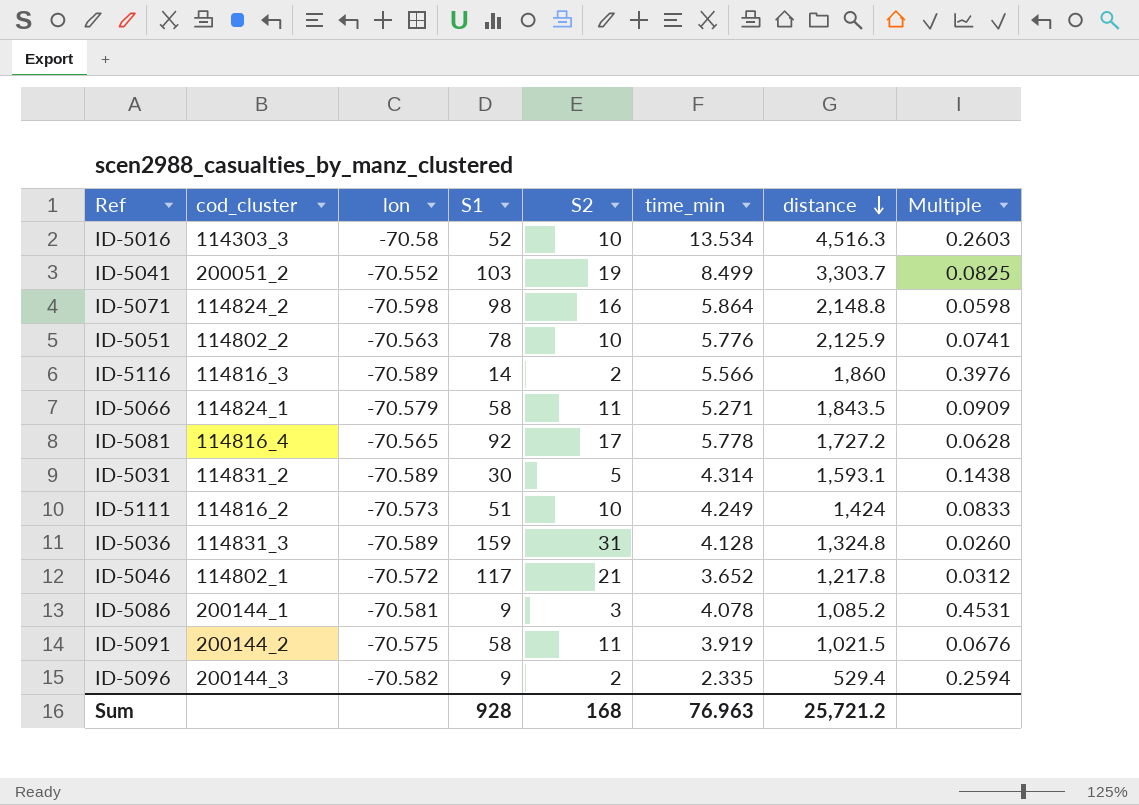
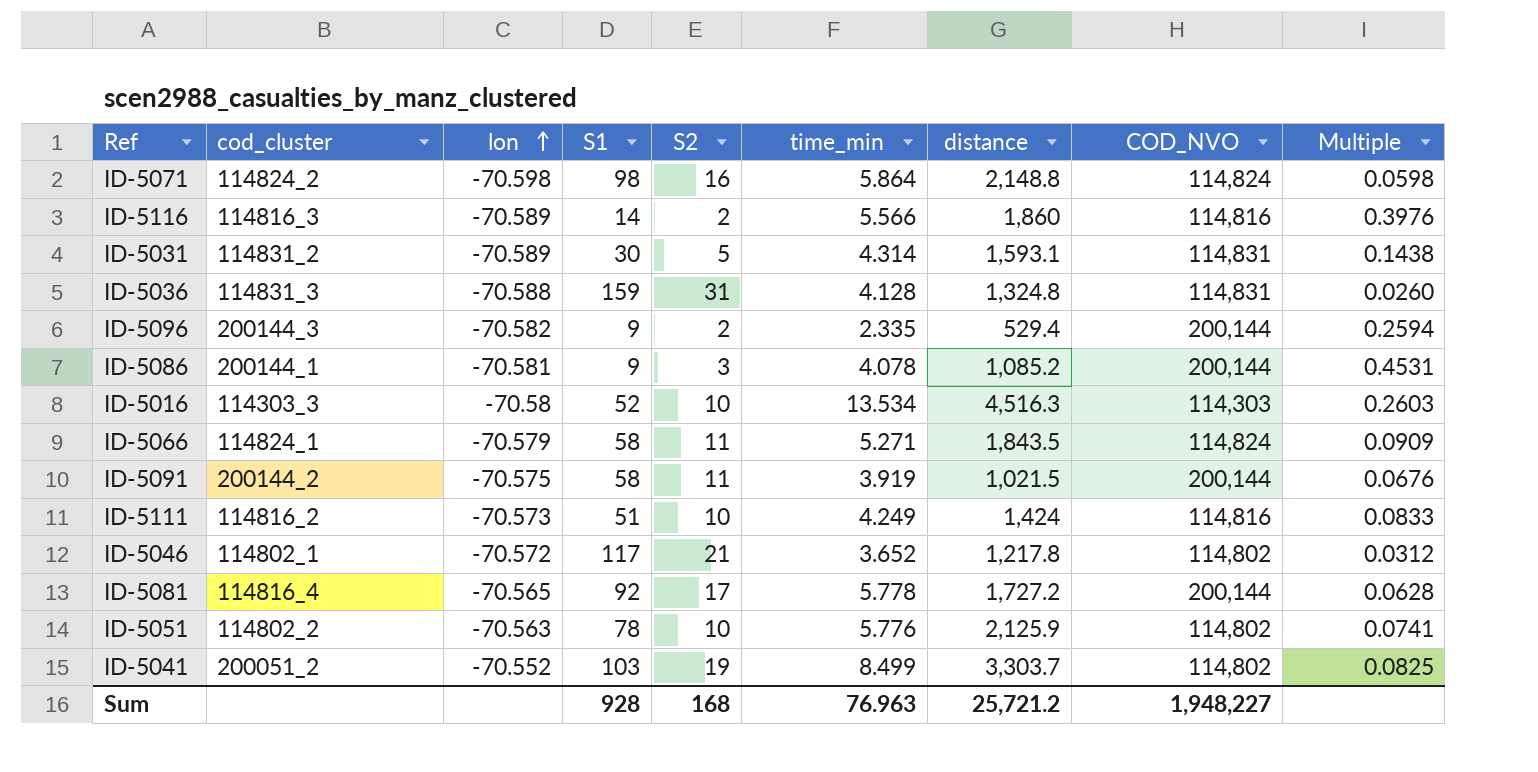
row order: distance descending -> lon ascending
column COD_NVO | position: none -> 8
ID-5036 | lon: -70.589 -> -70.588

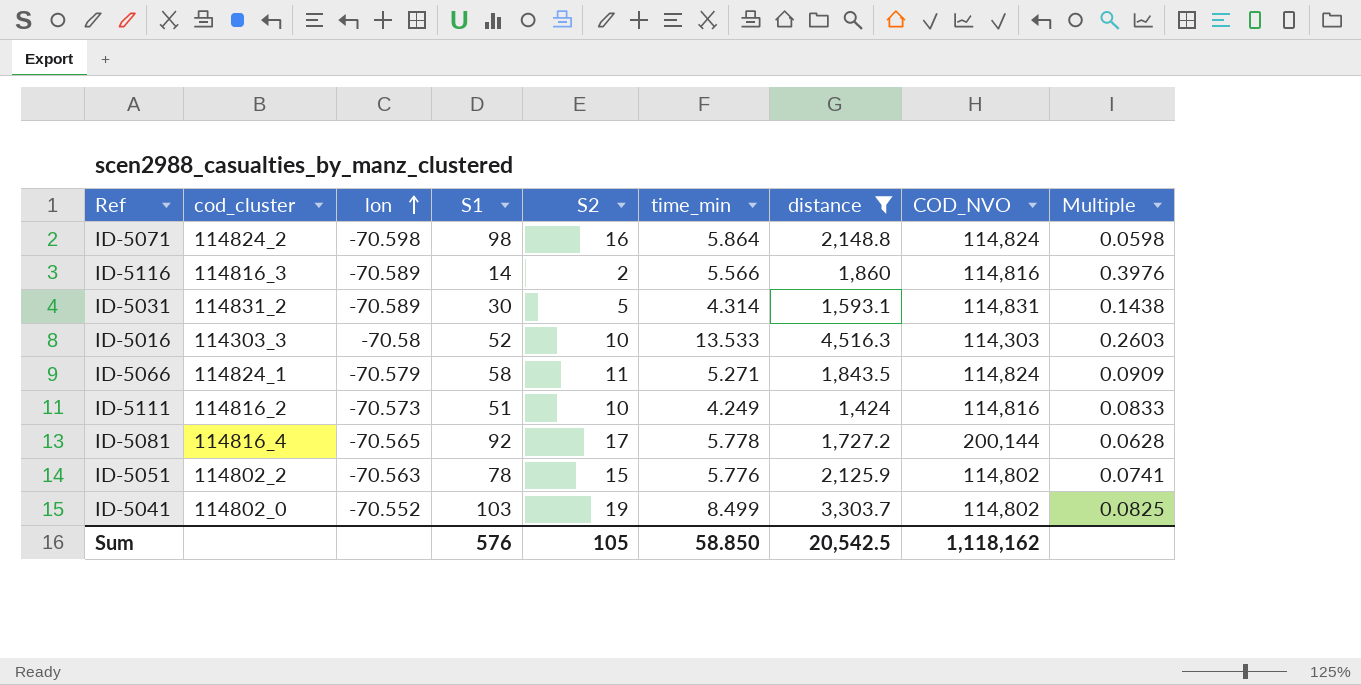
filter: none -> distance >= 1,424
ID-5016 | time_min: 13.534 -> 13.533
ID-5051 | S2: 10 -> 15
ID-5041 | cod_cluster: 200051_2 -> 114802_0
Sum | S1: 928 -> 576
Sum | S2: 168 -> 105
Sum | time_min: 76.963 -> 58.850
Sum | distance: 25,721.2 -> 20,542.5
Sum | COD_NVO: 1,948,227 -> 1,118,162

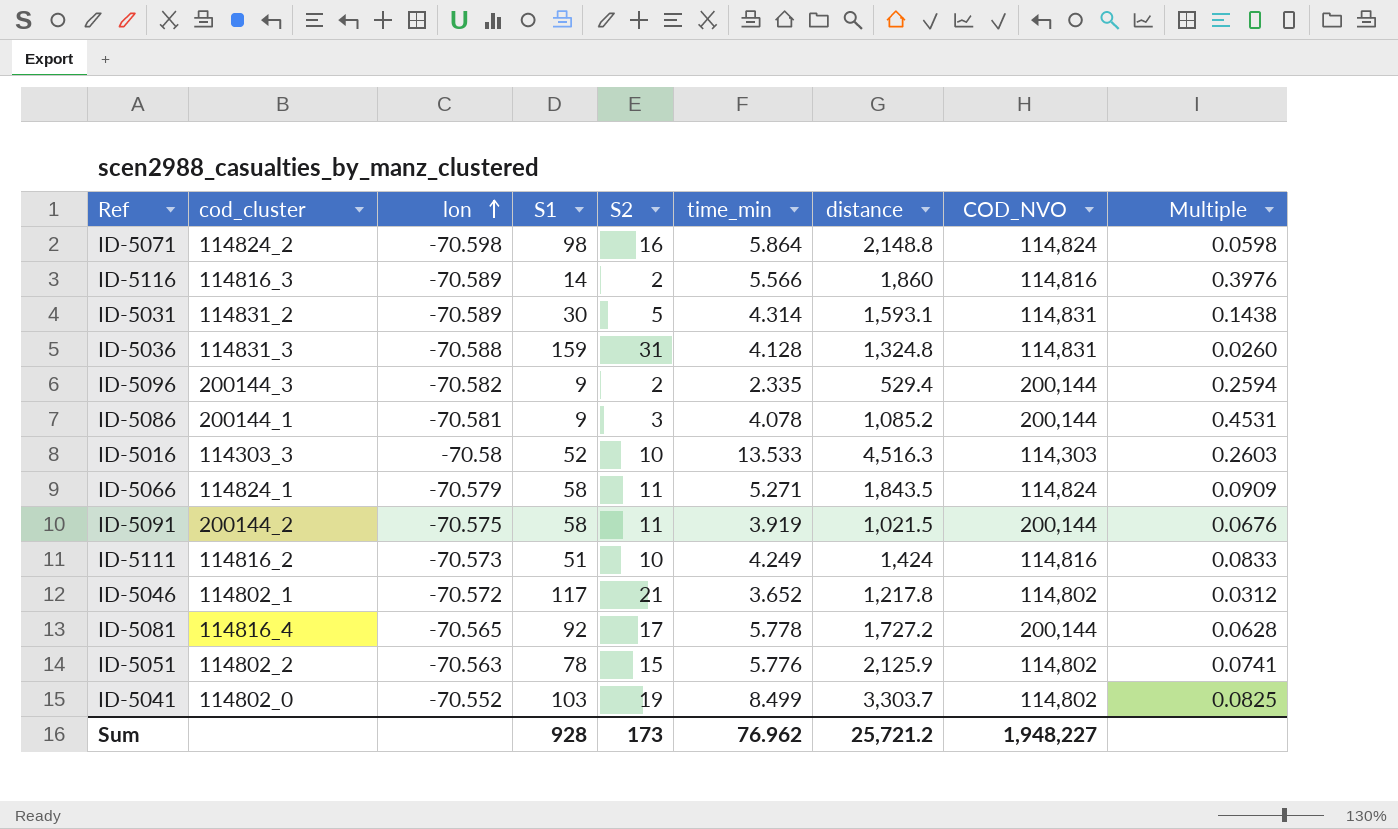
filter: distance >= 1,424 -> none
Sum | S1: 576 -> 928
Sum | S2: 105 -> 173
Sum | time_min: 58.850 -> 76.962
Sum | distance: 20,542.5 -> 25,721.2
Sum | COD_NVO: 1,118,162 -> 1,948,227

